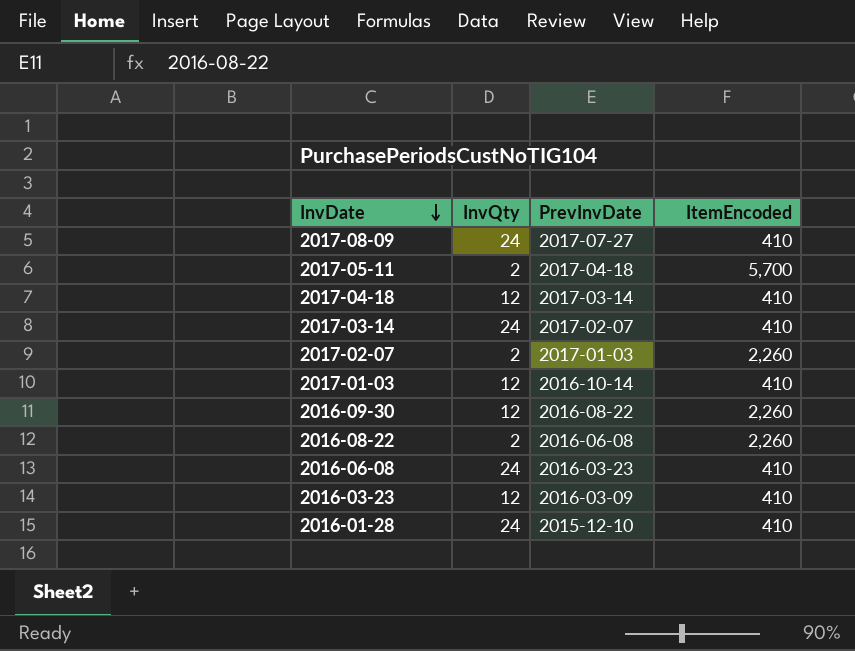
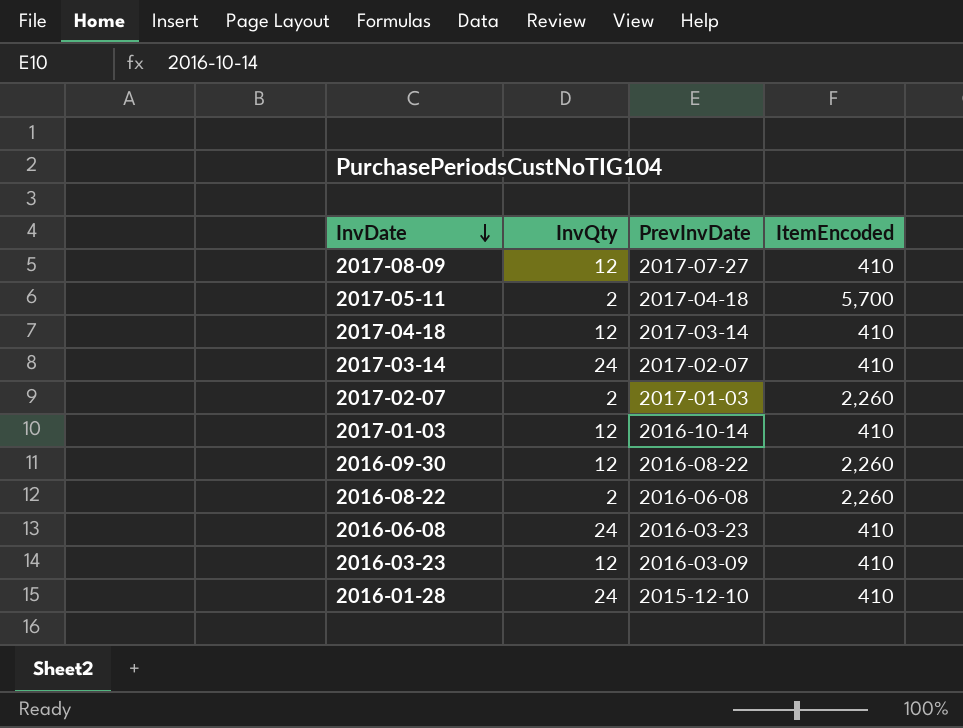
2017-08-09 | InvQty: 24 -> 12

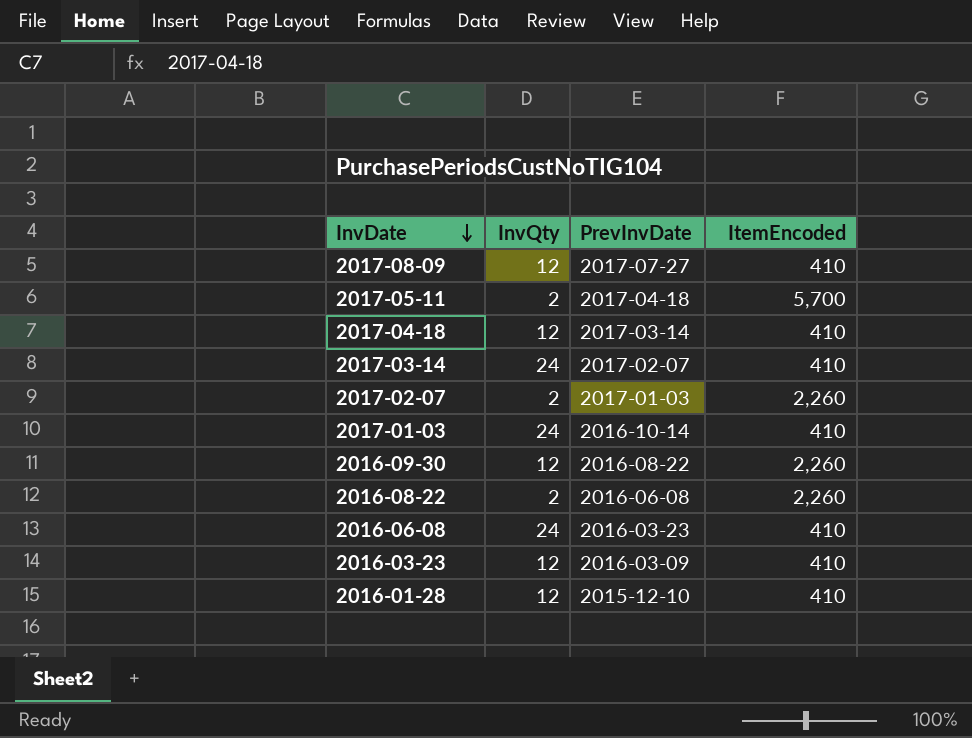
2017-01-03 | InvQty: 12 -> 24
2016-01-28 | InvQty: 24 -> 12

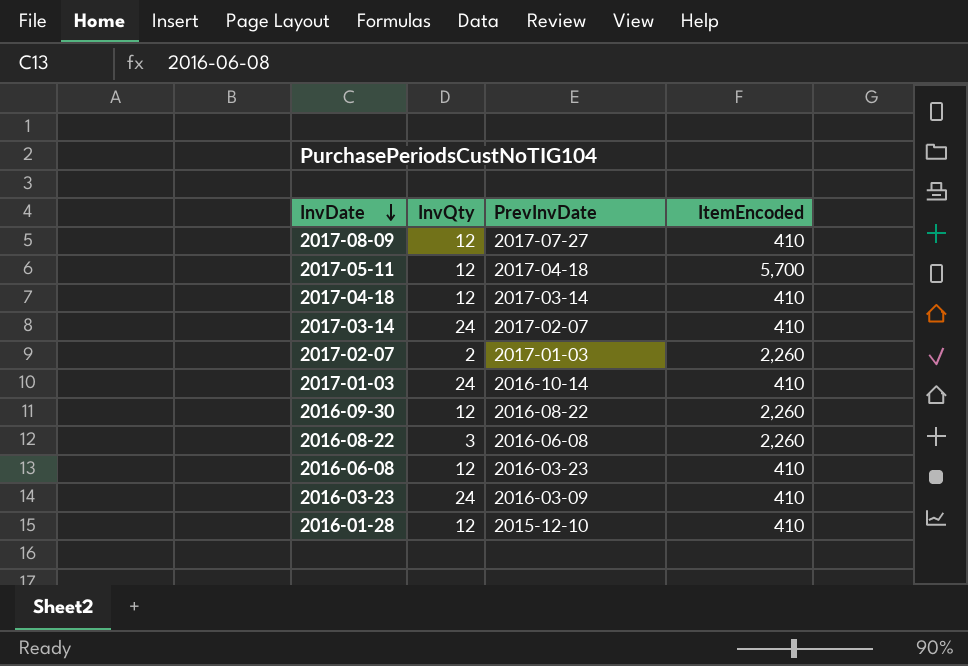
2017-05-11 | InvQty: 2 -> 12
2016-08-22 | InvQty: 2 -> 3
2016-06-08 | InvQty: 24 -> 12
2016-03-23 | InvQty: 12 -> 24

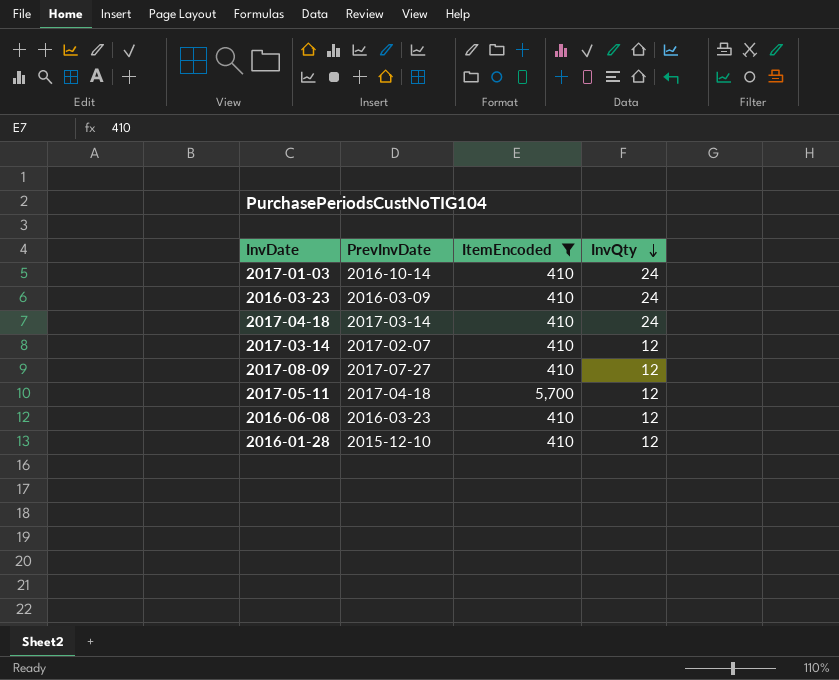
filter: none -> ItemEncoded != 2,260
row order: InvDate descending -> InvQty descending
column InvQty | position: 2 -> 4
2017-04-18 | InvQty: 12 -> 24
2017-03-14 | InvQty: 24 -> 12

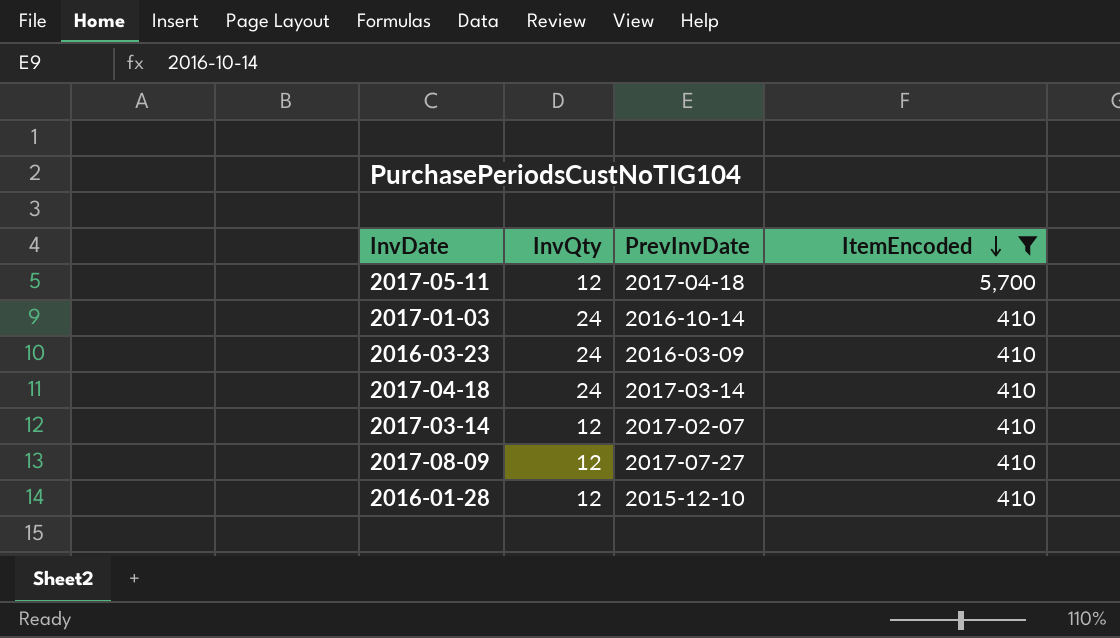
row order: InvQty descending -> ItemEncoded descending
column InvQty | position: 4 -> 2
row 2016-06-08: 2016-03-23 | 410 | 12 -> none

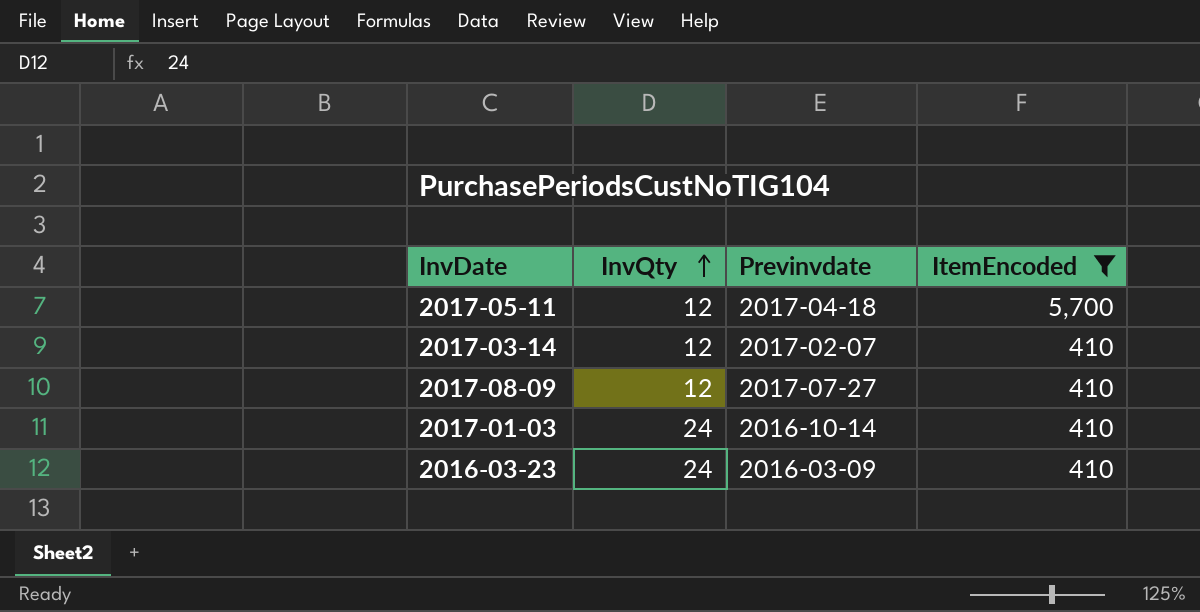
row order: ItemEncoded descending -> InvQty ascending
column name: PrevInvDate -> Previnvdate
row 2017-04-18: 24 | 2017-03-14 | 410 -> none
row 2016-01-28: 12 | 2015-12-10 | 410 -> none

